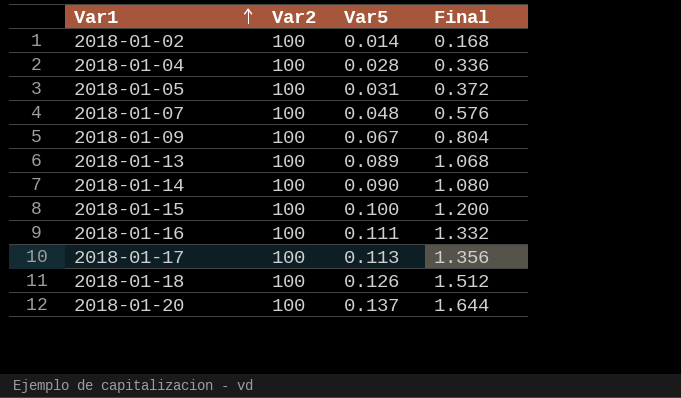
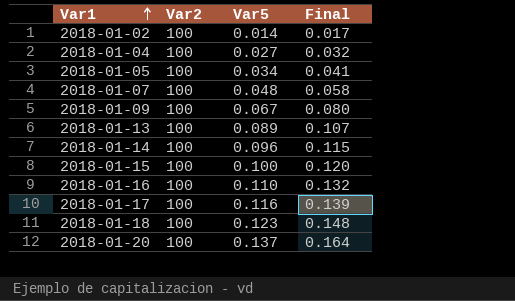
column Final | formula: [Var5] * 12 -> [Var5] * 1.2
2018-01-04 | Var5: 0.028 -> 0.027
2018-01-05 | Var5: 0.031 -> 0.034
2018-01-14 | Var5: 0.090 -> 0.096
2018-01-16 | Var5: 0.111 -> 0.110
2018-01-17 | Var5: 0.113 -> 0.116
2018-01-18 | Var5: 0.126 -> 0.123

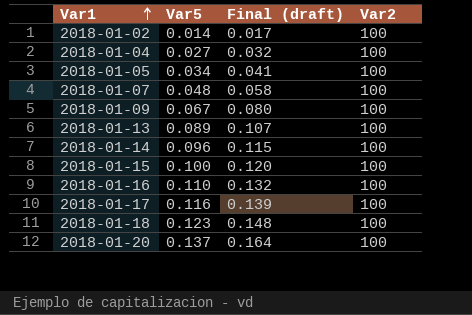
column name: Final -> Final (draft)
column Var2 | position: 2 -> 4

